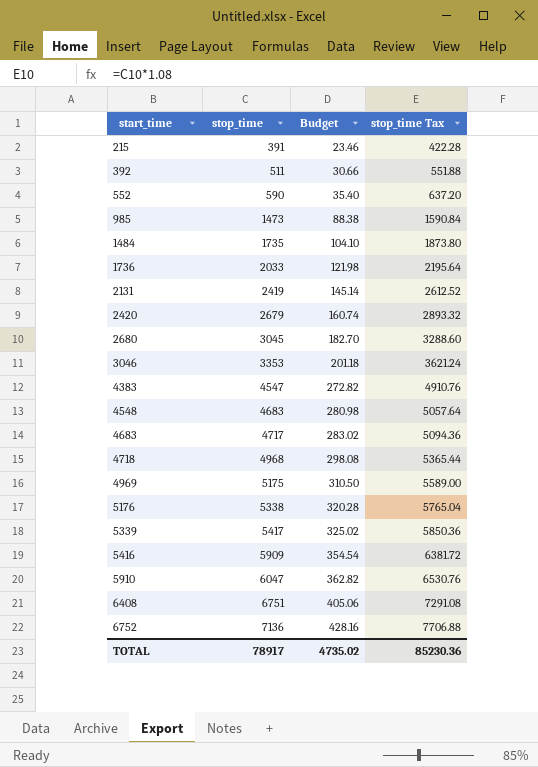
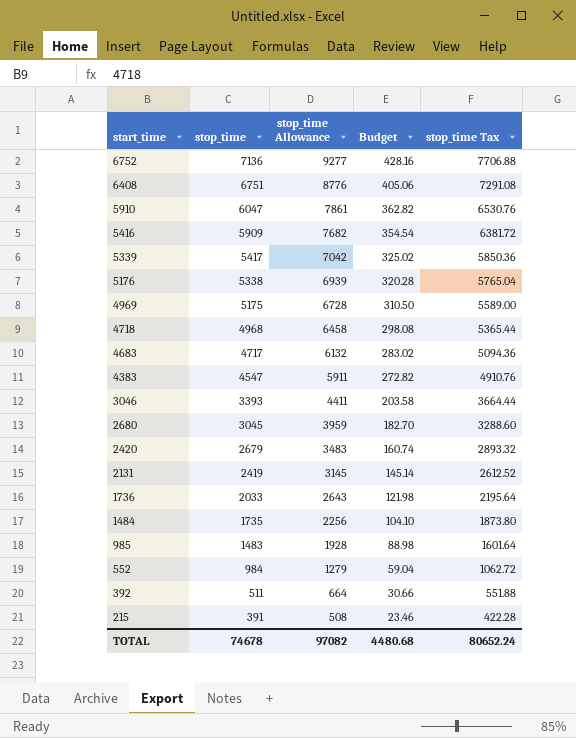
row order: start_time ascending -> start_time descending
column stop_time Allowance | formula: none -> [stop_time] * 1.3
row 4548: 4683 | 280.98 | 5057.64 -> none
3046 | stop_time: 3353 -> 3393
3046 | Budget: 201.18 -> 203.58
3046 | stop_time Tax: 3621.24 -> 3664.44
985 | stop_time: 1473 -> 1483
985 | Budget: 88.38 -> 88.98
985 | stop_time Tax: 1590.84 -> 1601.64
552 | stop_time: 590 -> 984
552 | Budget: 35.40 -> 59.04
552 | stop_time Tax: 637.20 -> 1062.72
TOTAL | stop_time: 78917 -> 74678
TOTAL | Budget: 4735.02 -> 4480.68
TOTAL | stop_time Tax: 85230.36 -> 80652.24

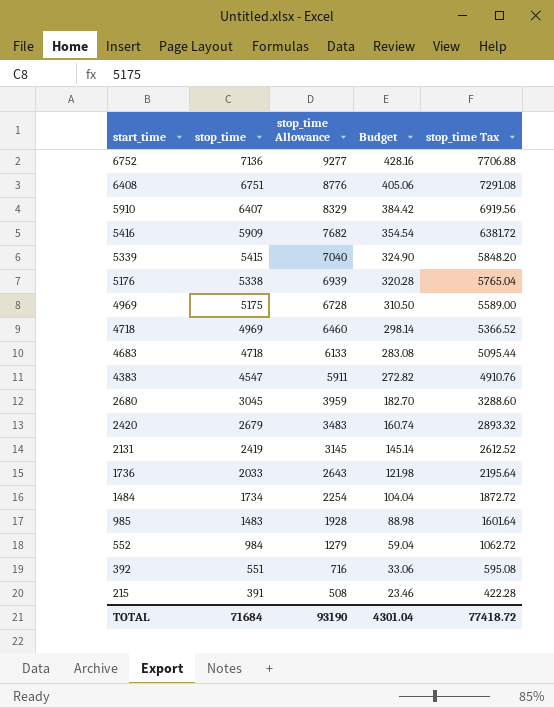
row 3046: 3393 | 4411 | 203.58 | 3664.44 -> none
5910 | stop_time: 6047 -> 6407
5910 | stop_time Allowance: 7861 -> 8329
5910 | Budget: 362.82 -> 384.42
5910 | stop_time Tax: 6530.76 -> 6919.56
5339 | stop_time: 5417 -> 5415
5339 | stop_time Allowance: 7042 -> 7040
5339 | Budget: 325.02 -> 324.90
5339 | stop_time Tax: 5850.36 -> 5848.20
4718 | stop_time: 4968 -> 4969
4718 | stop_time Allowance: 6458 -> 6460
4718 | Budget: 298.08 -> 298.14
4718 | stop_time Tax: 5365.44 -> 5366.52
4683 | stop_time: 4717 -> 4718
4683 | stop_time Allowance: 6132 -> 6133
4683 | Budget: 283.02 -> 283.08
4683 | stop_time Tax: 5094.36 -> 5095.44
1484 | stop_time: 1735 -> 1734
1484 | stop_time Allowance: 2256 -> 2254
1484 | Budget: 104.10 -> 104.04
1484 | stop_time Tax: 1873.80 -> 1872.72
392 | stop_time: 511 -> 551
392 | stop_time Allowance: 664 -> 716
392 | Budget: 30.66 -> 33.06
392 | stop_time Tax: 551.88 -> 595.08
TOTAL | stop_time: 74678 -> 71684
TOTAL | stop_time Allowance: 97082 -> 93190
TOTAL | Budget: 4480.68 -> 4301.04
TOTAL | stop_time Tax: 80652.24 -> 77418.72

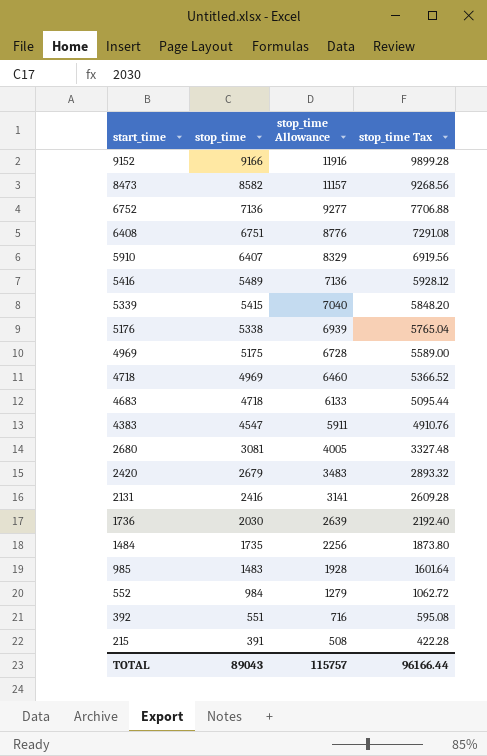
column Budget | formula: [stop_time] * 0.06 -> none
row 9152: none -> 9166 | 11916 | 9899.28
row 8473: none -> 8582 | 11157 | 9268.56
5416 | stop_time: 5909 -> 5489
5416 | stop_time Allowance: 7682 -> 7136
5416 | stop_time Tax: 6381.72 -> 5928.12
2680 | stop_time: 3045 -> 3081
2680 | stop_time Allowance: 3959 -> 4005
2680 | stop_time Tax: 3288.60 -> 3327.48
2131 | stop_time: 2419 -> 2416
2131 | stop_time Allowance: 3145 -> 3141
2131 | stop_time Tax: 2612.52 -> 2609.28
1736 | stop_time: 2033 -> 2030
1736 | stop_time Allowance: 2643 -> 2639
1736 | stop_time Tax: 2195.64 -> 2192.40
1484 | stop_time: 1734 -> 1735
1484 | stop_time Allowance: 2254 -> 2256
1484 | stop_time Tax: 1872.72 -> 1873.80
TOTAL | stop_time: 71684 -> 89043
TOTAL | stop_time Allowance: 93190 -> 115757
TOTAL | stop_time Tax: 77418.72 -> 96166.44

